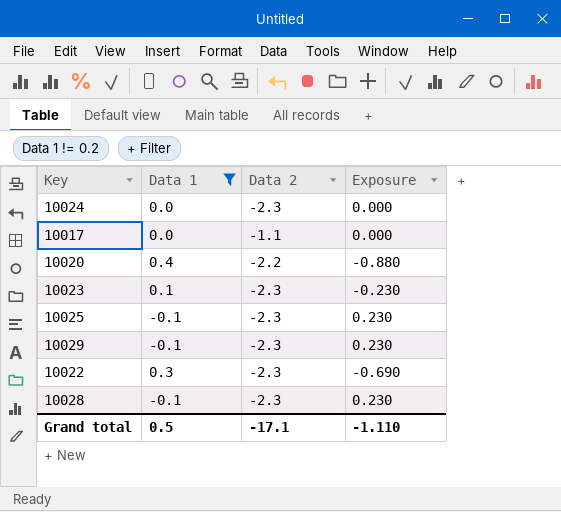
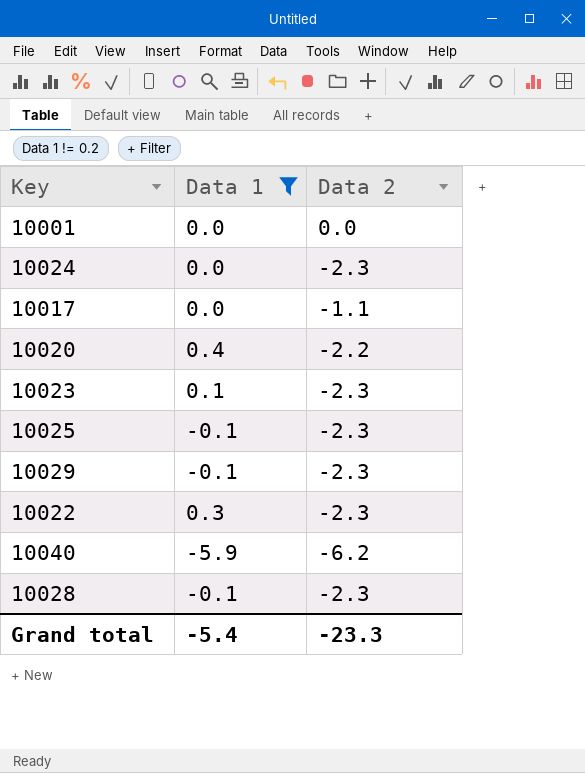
column Exposure | formula: [Data 1] * [Data 2] -> none
row 10001: none -> 0.0 | 0.0
row 10040: none -> -5.9 | -6.2
Grand total | Data 1: 0.5 -> -5.4
Grand total | Data 2: -17.1 -> -23.3

